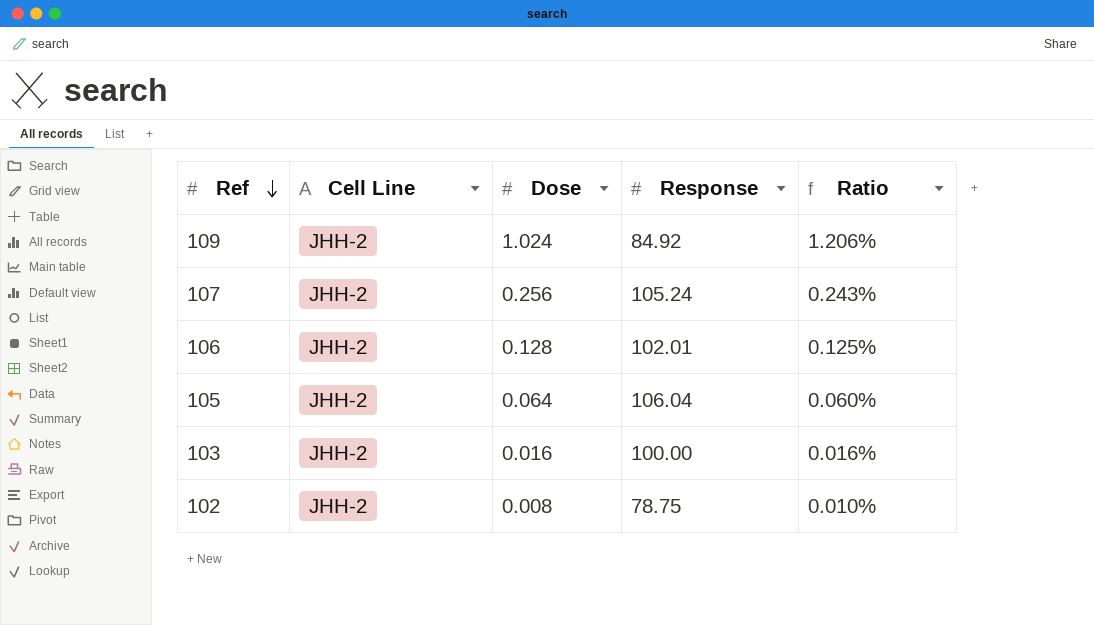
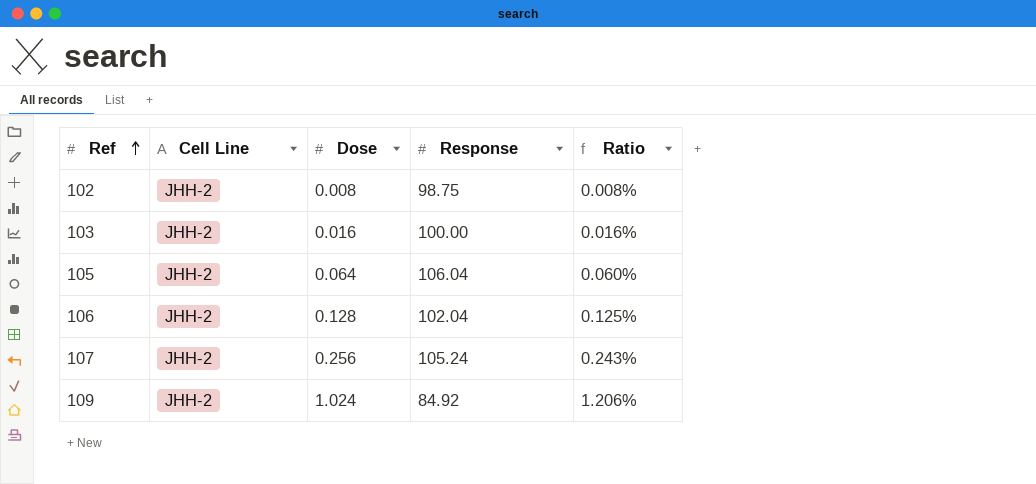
row order: Ref descending -> Ref ascending
102 | Response: 78.75 -> 98.75
102 | Ratio: 0.010% -> 0.008%
106 | Response: 102.01 -> 102.04

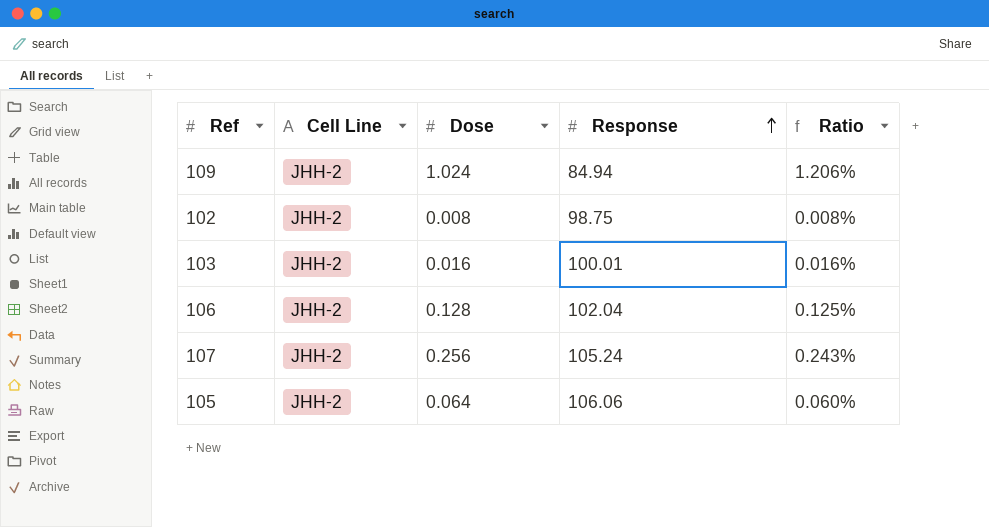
row order: Ref ascending -> Response ascending
109 | Response: 84.92 -> 84.94
103 | Response: 100.00 -> 100.01
105 | Response: 106.04 -> 106.06

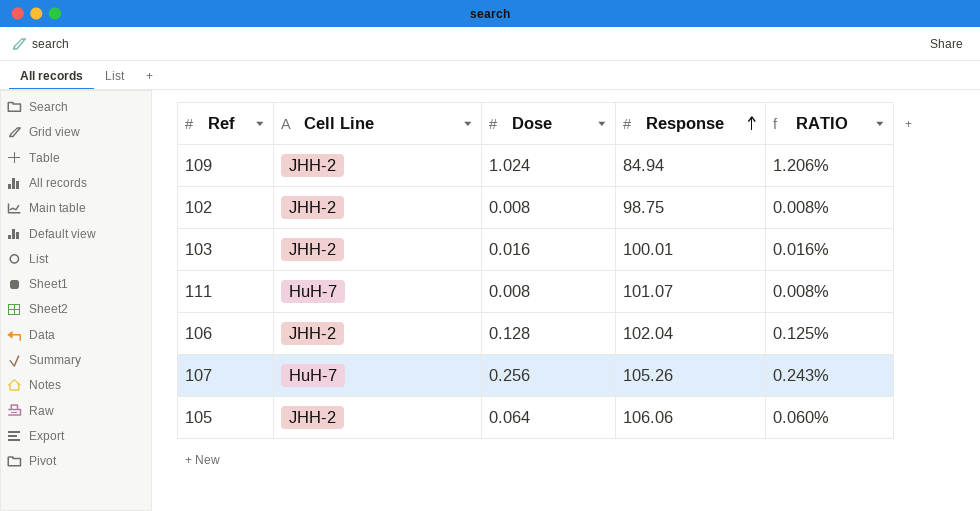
column name: Ratio -> RATIO
row 111: none -> HuH-7 | 0.008 | 101.07 | 0.008%
107 | Cell Line: JHH-2 -> HuH-7
107 | Response: 105.24 -> 105.26

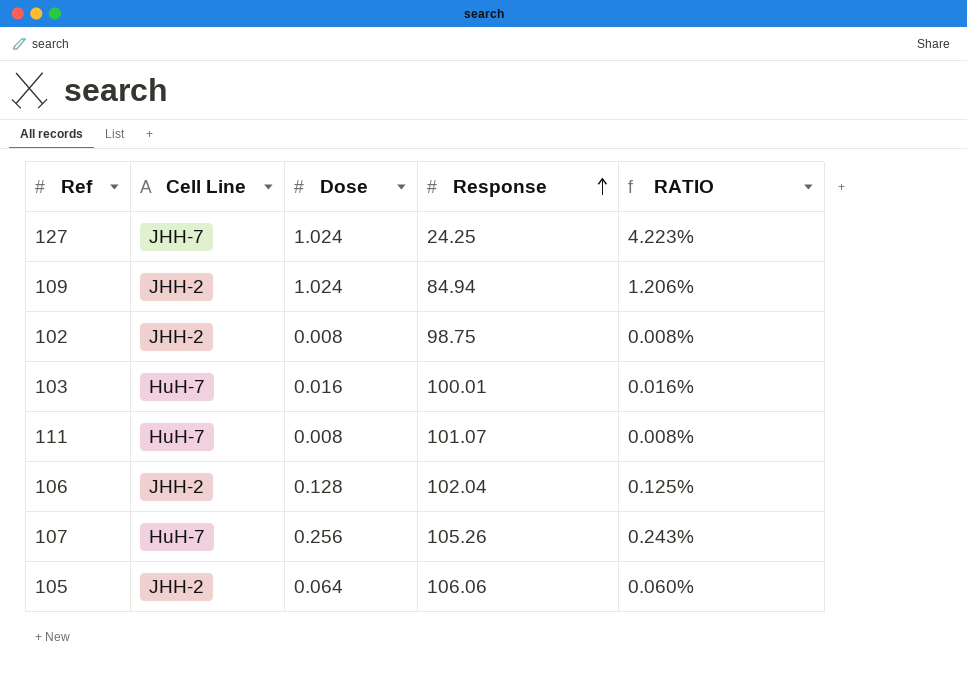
row 127: none -> JHH-7 | 1.024 | 24.25 | 4.223%
103 | Cell Line: JHH-2 -> HuH-7

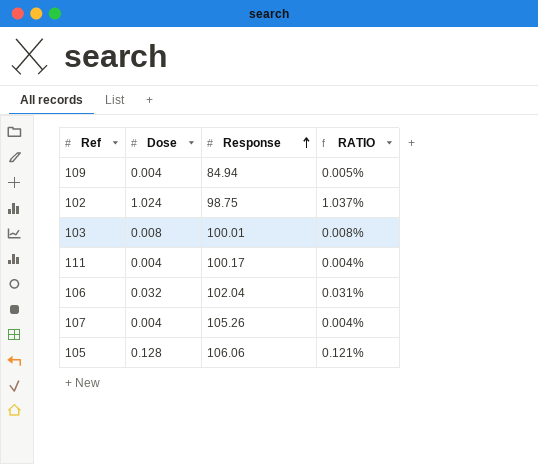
column Cell Line | position: 2 -> none
row 127: JHH-7 | 1.024 | 24.25 | 4.223% -> none
109 | Dose: 1.024 -> 0.004
109 | RATIO: 1.206% -> 0.005%
102 | Dose: 0.008 -> 1.024
102 | RATIO: 0.008% -> 1.037%
103 | Dose: 0.016 -> 0.008
103 | RATIO: 0.016% -> 0.008%
111 | Dose: 0.008 -> 0.004
111 | Response: 101.07 -> 100.17
111 | RATIO: 0.008% -> 0.004%
106 | Dose: 0.128 -> 0.032
106 | RATIO: 0.125% -> 0.031%
107 | Dose: 0.256 -> 0.004
107 | RATIO: 0.243% -> 0.004%
105 | Dose: 0.064 -> 0.128
105 | RATIO: 0.060% -> 0.121%

